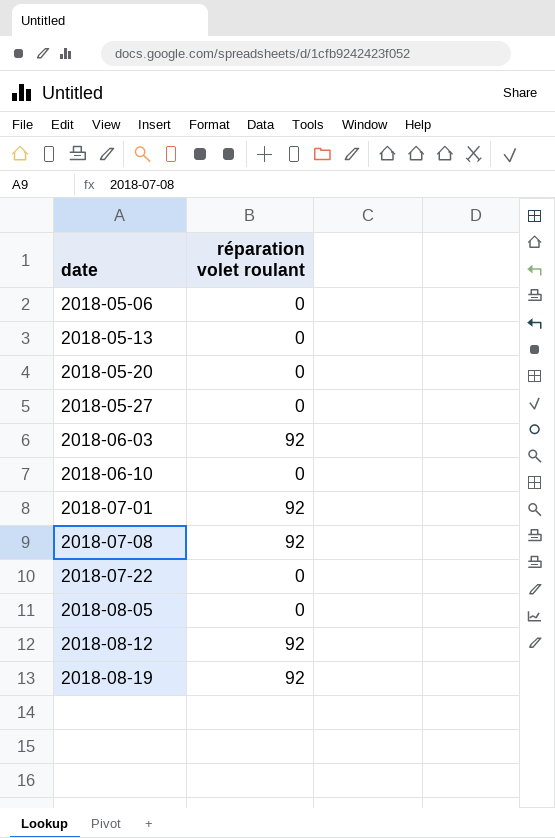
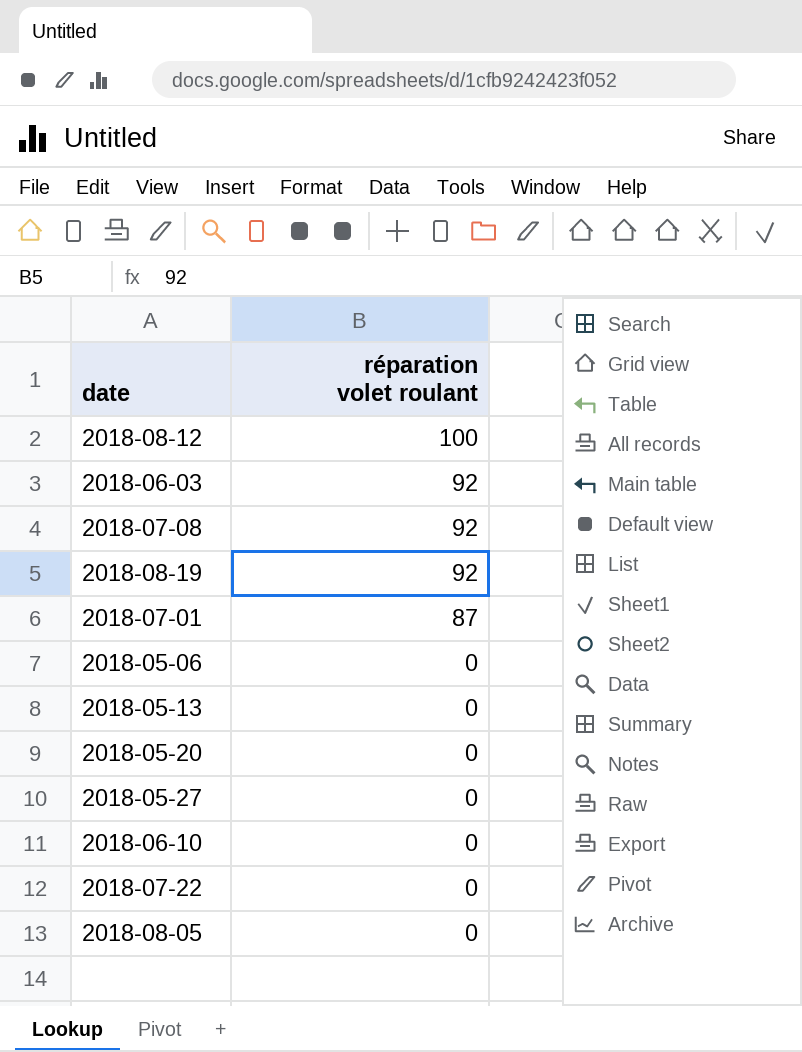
row order: date ascending -> réparation volet roulant descending
2018-08-12 | réparation volet roulant: 92 -> 100
2018-07-01 | réparation volet roulant: 92 -> 87

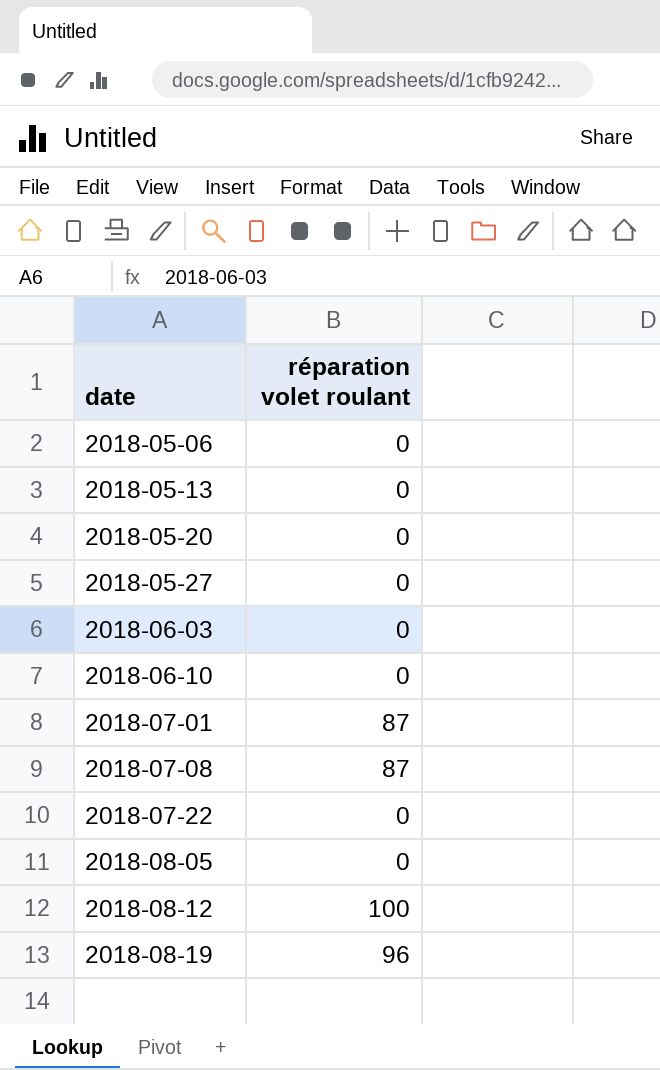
row order: réparation volet roulant descending -> date ascending
2018-06-03 | réparation volet roulant: 92 -> 0
2018-07-08 | réparation volet roulant: 92 -> 87
2018-08-19 | réparation volet roulant: 92 -> 96

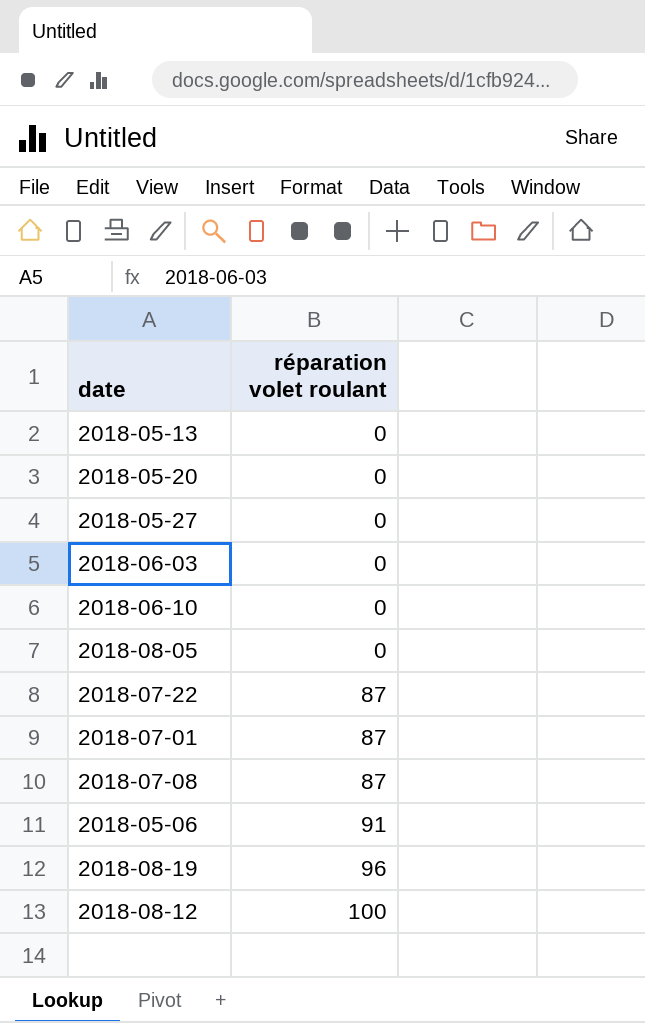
row order: date ascending -> réparation volet roulant ascending
2018-07-22 | réparation volet roulant: 0 -> 87
2018-05-06 | réparation volet roulant: 0 -> 91

